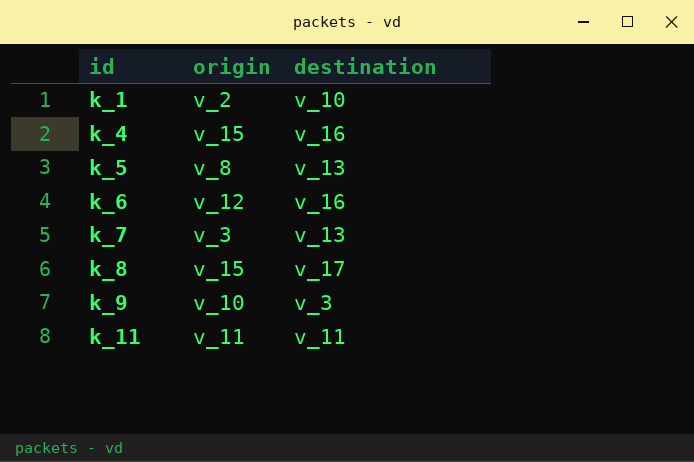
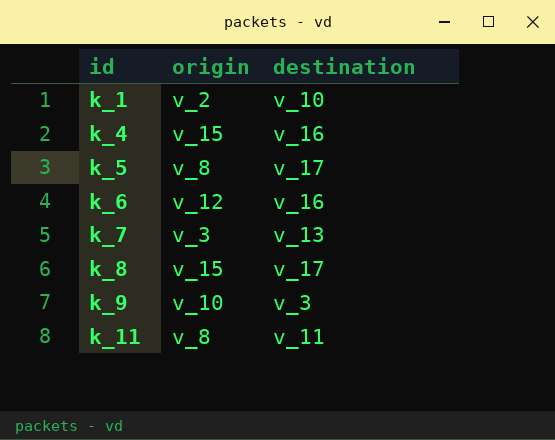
k_5 | destination: v_13 -> v_17
k_11 | origin: v_11 -> v_8

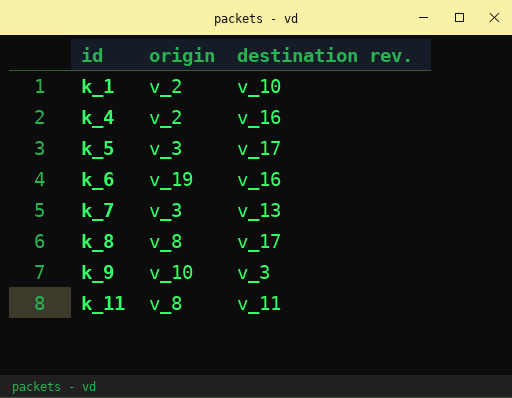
column name: destination -> destination rev.
k_4 | origin: v_15 -> v_2
k_5 | origin: v_8 -> v_3
k_6 | origin: v_12 -> v_19
k_8 | origin: v_15 -> v_8

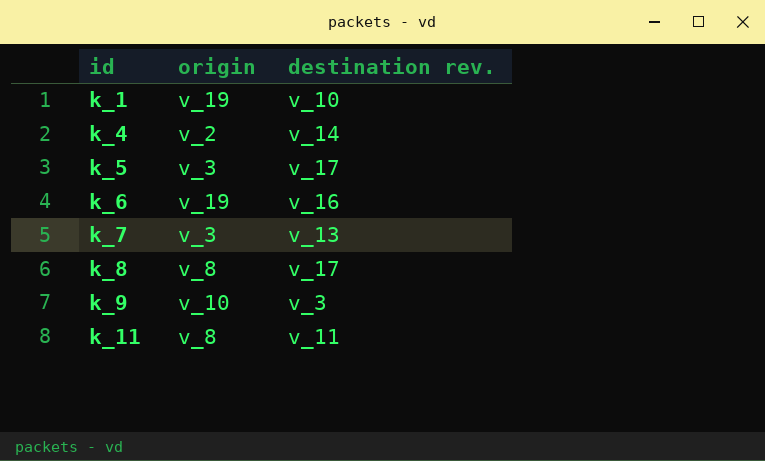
k_1 | origin: v_2 -> v_19
k_4 | destination rev.: v_16 -> v_14

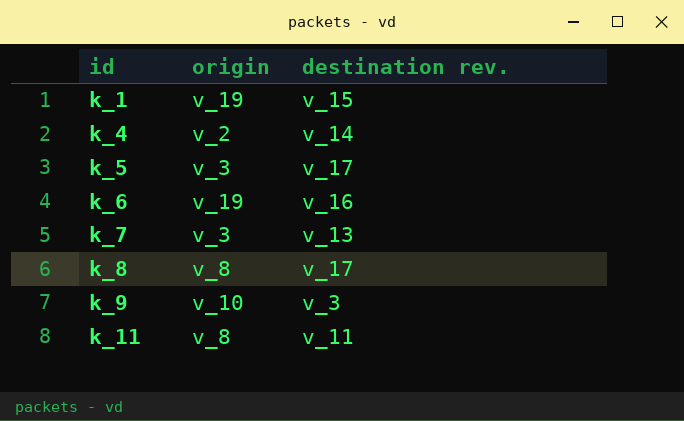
k_1 | destination rev.: v_10 -> v_15

